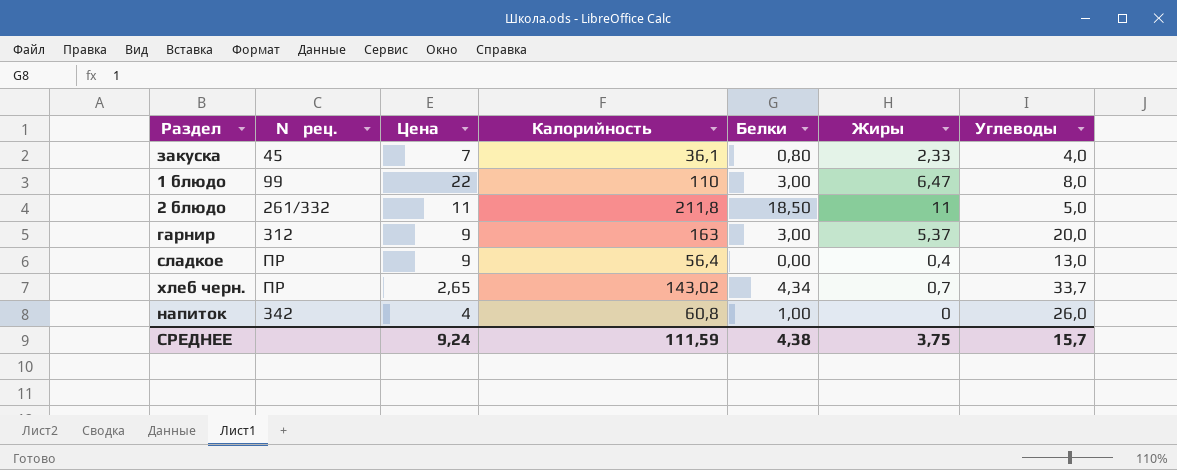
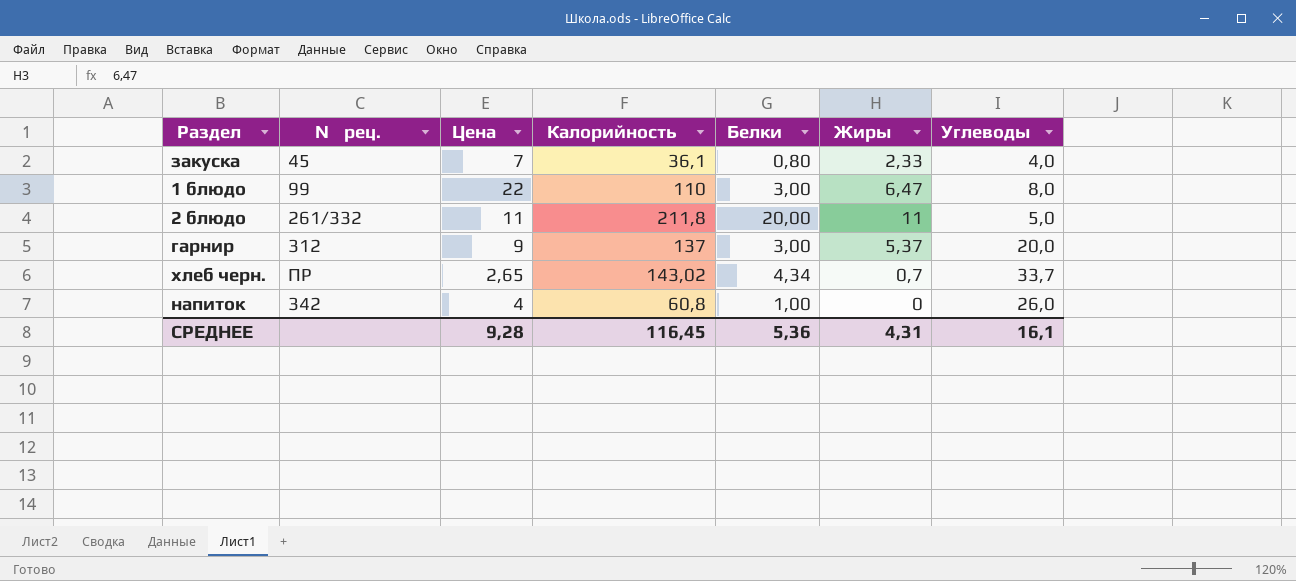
row сладкое: ПР | 9 | 56,4 | 0,00 | 0,4 | 13,0 -> none
2 блюдо | Белки: 18,50 -> 20,00
гарнир | Калорийность: 163 -> 137
СРЕДНЕЕ | Цена: 9,24 -> 9,28
СРЕДНЕЕ | Калорийность: 111,59 -> 116,45
СРЕДНЕЕ | Белки: 4,38 -> 5,36
СРЕДНЕЕ | Жиры: 3,75 -> 4,31
СРЕДНЕЕ | Углеводы: 15,7 -> 16,1

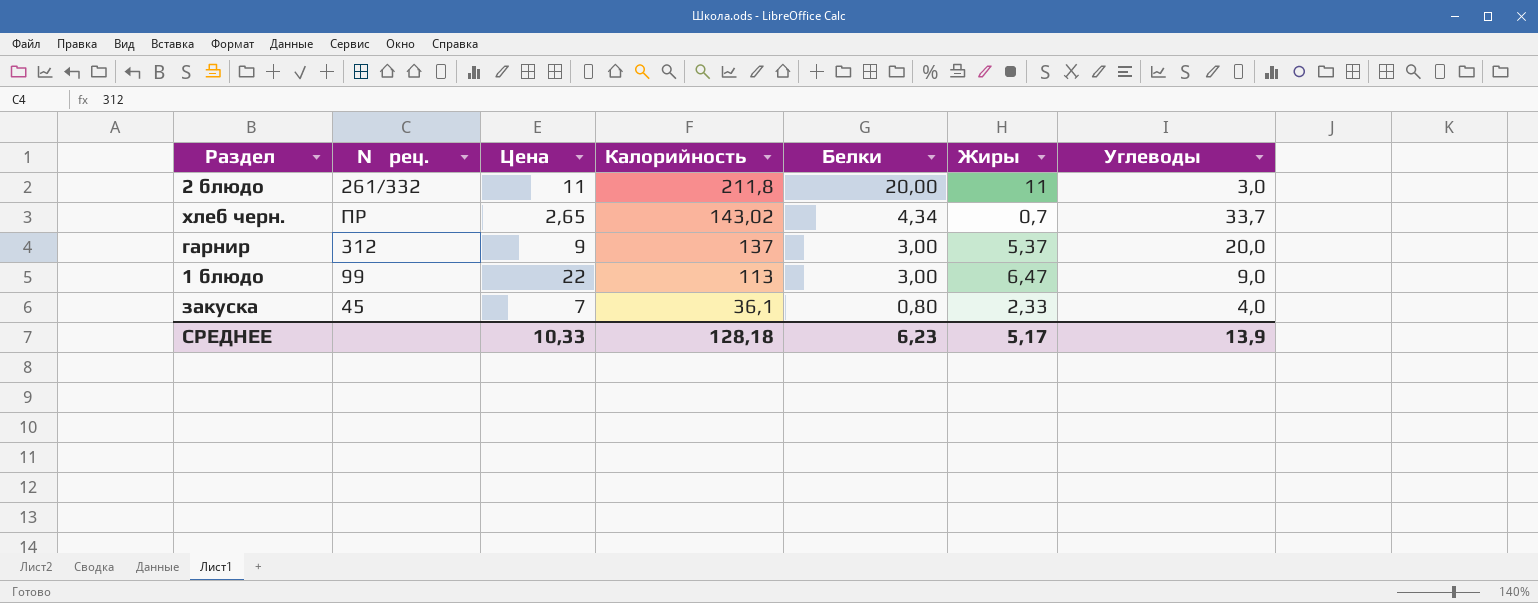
row order: none -> Калорийность descending
row напиток: 342 | 4 | 60,8 | 1,00 | 0 | 26,0 -> none
2 блюдо | Углеводы: 5,0 -> 3,0
1 блюдо | Калорийность: 110 -> 113
1 блюдо | Углеводы: 8,0 -> 9,0
СРЕДНЕЕ | Цена: 9,28 -> 10,33
СРЕДНЕЕ | Калорийность: 116,45 -> 128,18
СРЕДНЕЕ | Белки: 5,36 -> 6,23
СРЕДНЕЕ | Жиры: 4,31 -> 5,17
СРЕДНЕЕ | Углеводы: 16,1 -> 13,9

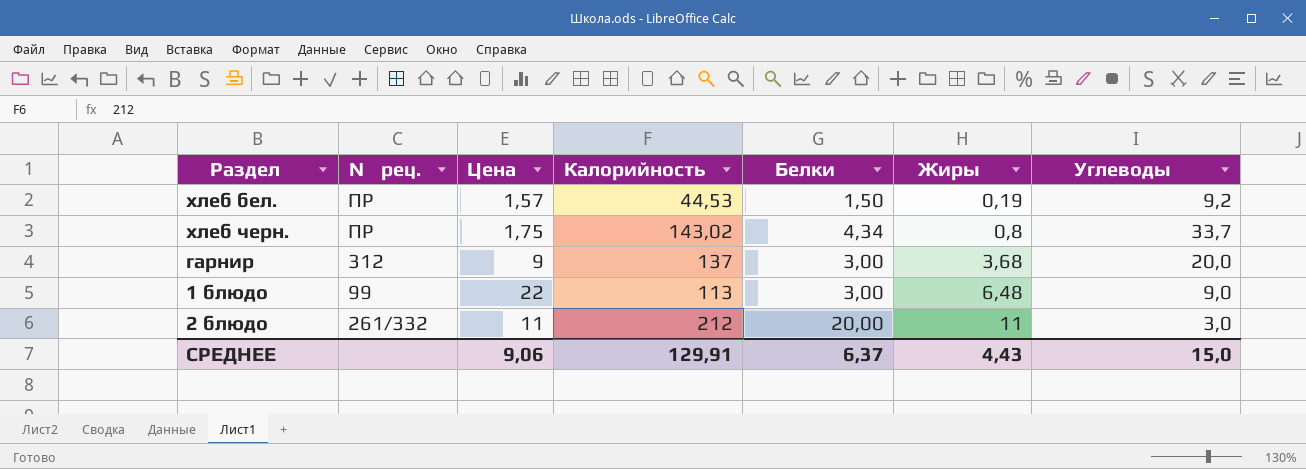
row order: Калорийность descending -> Жиры ascending
row закуска: 45 | 7 | 36,1 | 0,80 | 2,33 | 4,0 -> none
row хлеб бел.: none -> ПР | 1,57 | 44,53 | 1,50 | 0,19 | 9,2
хлеб черн. | Цена: 2,65 -> 1,75
хлеб черн. | Жиры: 0,7 -> 0,8
гарнир | Жиры: 5,37 -> 3,68
1 блюдо | Жиры: 6,47 -> 6,48
2 блюдо | Калорийность: 211,8 -> 212
СРЕДНЕЕ | Цена: 10,33 -> 9,06
СРЕДНЕЕ | Калорийность: 128,18 -> 129,91
СРЕДНЕЕ | Белки: 6,23 -> 6,37
СРЕДНЕЕ | Жиры: 5,17 -> 4,43
СРЕДНЕЕ | Углеводы: 13,9 -> 15,0

